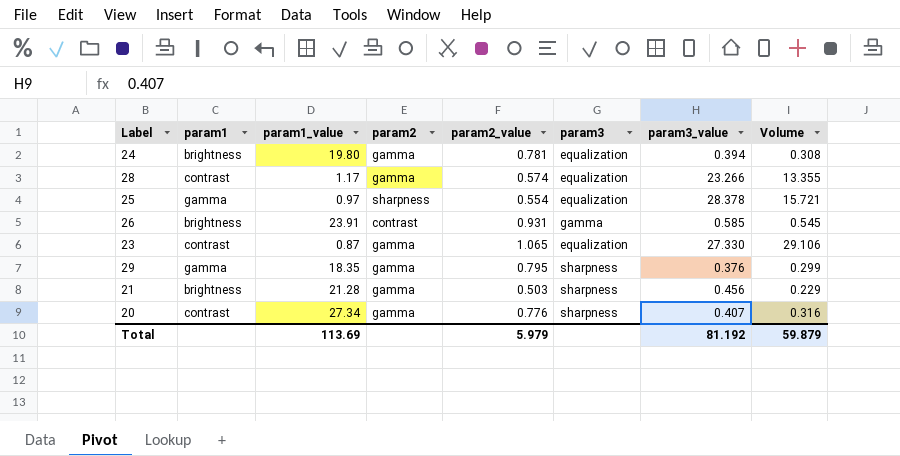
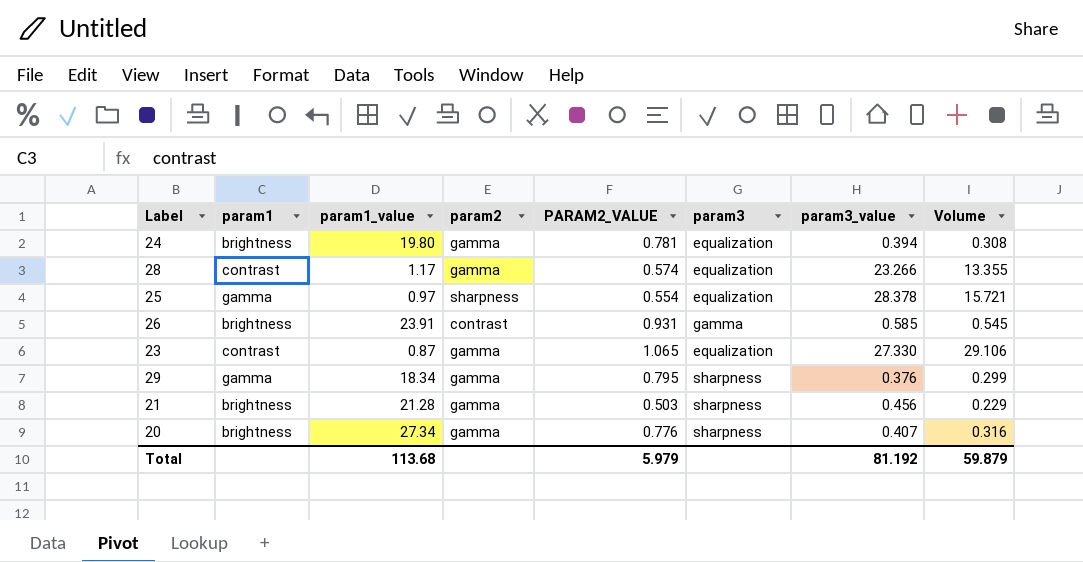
column name: param2_value -> PARAM2_VALUE
29 | param1_value: 18.35 -> 18.34
20 | param1: contrast -> brightness
Total | param1_value: 113.69 -> 113.68

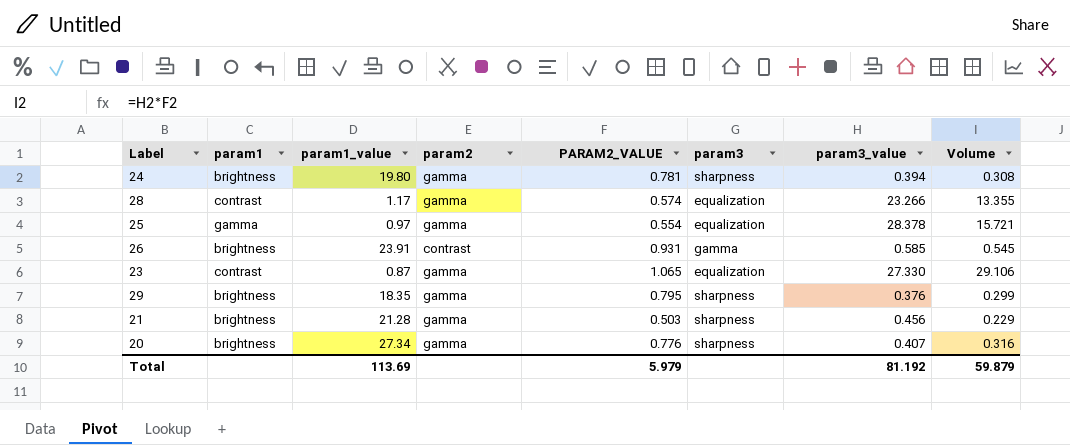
24 | param3: equalization -> sharpness
25 | param2: sharpness -> gamma
29 | param1: gamma -> brightness
29 | param1_value: 18.34 -> 18.35
Total | param1_value: 113.68 -> 113.69

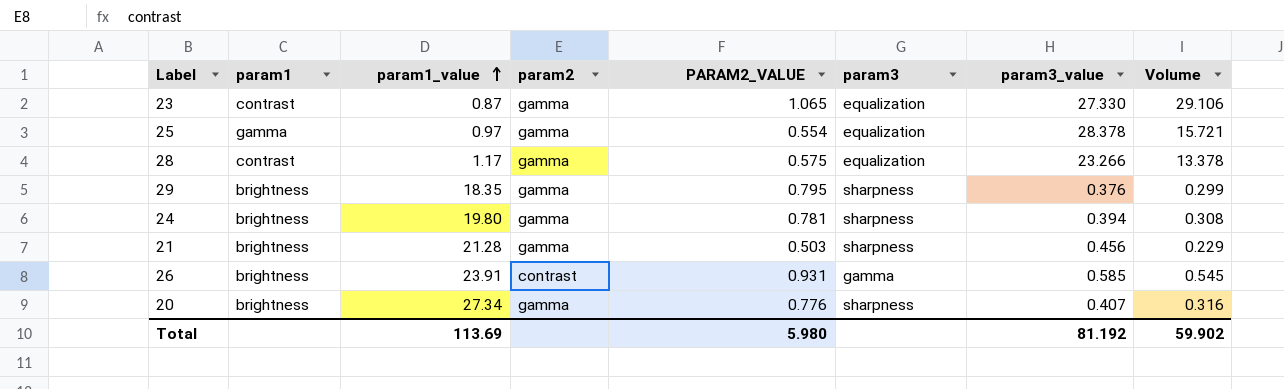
row order: none -> param1_value ascending
28 | PARAM2_VALUE: 0.574 -> 0.575
28 | Volume: 13.355 -> 13.378
Total | PARAM2_VALUE: 5.979 -> 5.980
Total | Volume: 59.879 -> 59.902

